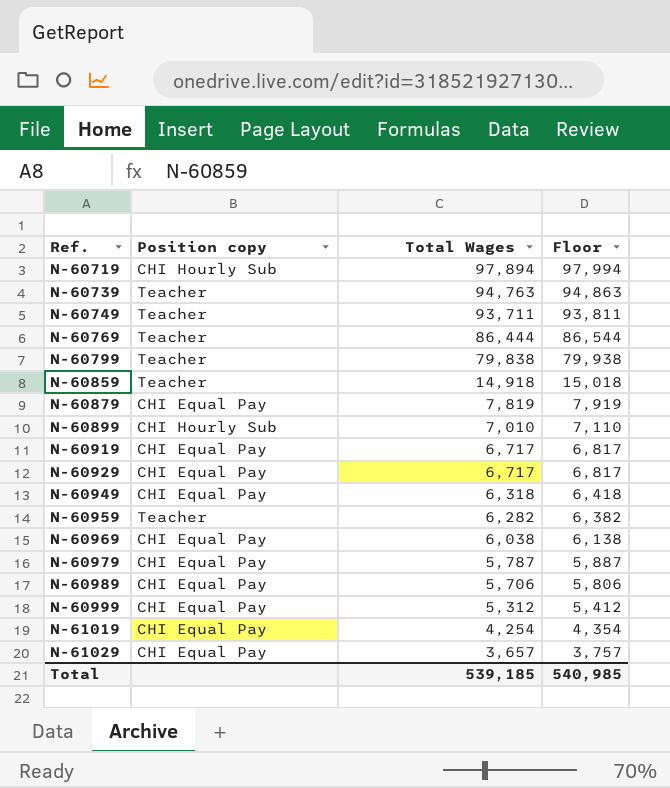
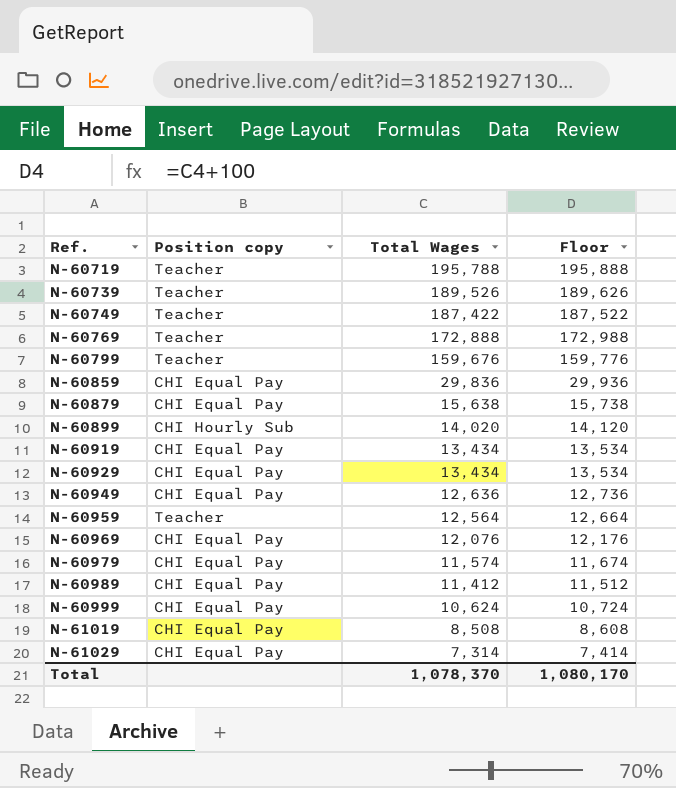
N-60719 | Position copy: CHI Hourly Sub -> Teacher
N-60719 | Total Wages: 97,894 -> 195,788
N-60719 | Floor: 97,994 -> 195,888
N-60739 | Total Wages: 94,763 -> 189,526
N-60739 | Floor: 94,863 -> 189,626
N-60749 | Total Wages: 93,711 -> 187,422
N-60749 | Floor: 93,811 -> 187,522
N-60769 | Total Wages: 86,444 -> 172,888
N-60769 | Floor: 86,544 -> 172,988
N-60799 | Total Wages: 79,838 -> 159,676
N-60799 | Floor: 79,938 -> 159,776
N-60859 | Position copy: Teacher -> CHI Equal Pay
N-60859 | Total Wages: 14,918 -> 29,836
N-60859 | Floor: 15,018 -> 29,936
N-60879 | Total Wages: 7,819 -> 15,638
N-60879 | Floor: 7,919 -> 15,738
N-60899 | Total Wages: 7,010 -> 14,020
N-60899 | Floor: 7,110 -> 14,120
N-60919 | Total Wages: 6,717 -> 13,434
N-60919 | Floor: 6,817 -> 13,534
N-60929 | Total Wages: 6,717 -> 13,434
N-60929 | Floor: 6,817 -> 13,534
N-60949 | Total Wages: 6,318 -> 12,636
N-60949 | Floor: 6,418 -> 12,736
N-60959 | Total Wages: 6,282 -> 12,564
N-60959 | Floor: 6,382 -> 12,664
N-60969 | Total Wages: 6,038 -> 12,076
N-60969 | Floor: 6,138 -> 12,176
N-60979 | Total Wages: 5,787 -> 11,574
N-60979 | Floor: 5,887 -> 11,674
N-60989 | Total Wages: 5,706 -> 11,412
N-60989 | Floor: 5,806 -> 11,512
N-60999 | Total Wages: 5,312 -> 10,624
N-60999 | Floor: 5,412 -> 10,724
N-61019 | Total Wages: 4,254 -> 8,508
N-61019 | Floor: 4,354 -> 8,608
N-61029 | Total Wages: 3,657 -> 7,314
N-61029 | Floor: 3,757 -> 7,414
Total | Total Wages: 539,185 -> 1,078,370
Total | Floor: 540,985 -> 1,080,170

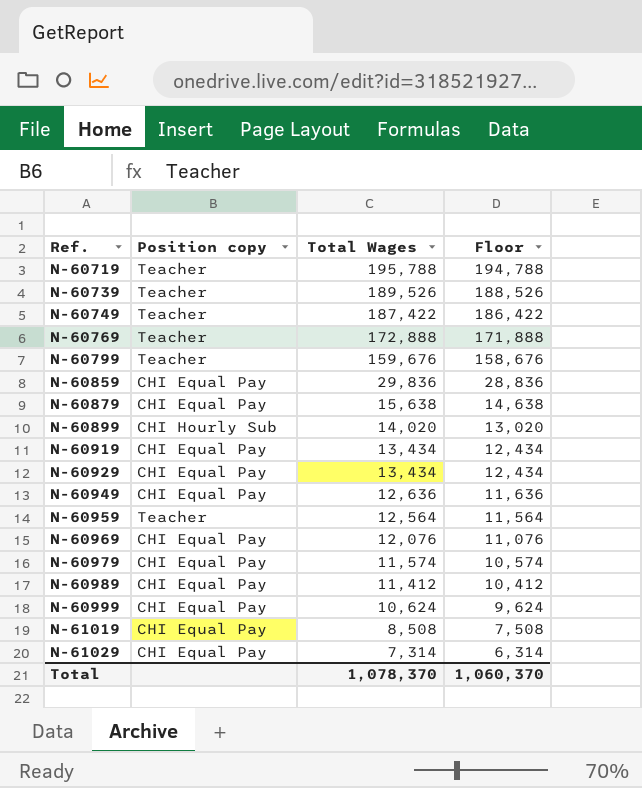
column Floor | formula: [Total Wages] + 100 -> [Total Wages] - 1000
Total | Floor: 1,080,170 -> 1,060,370

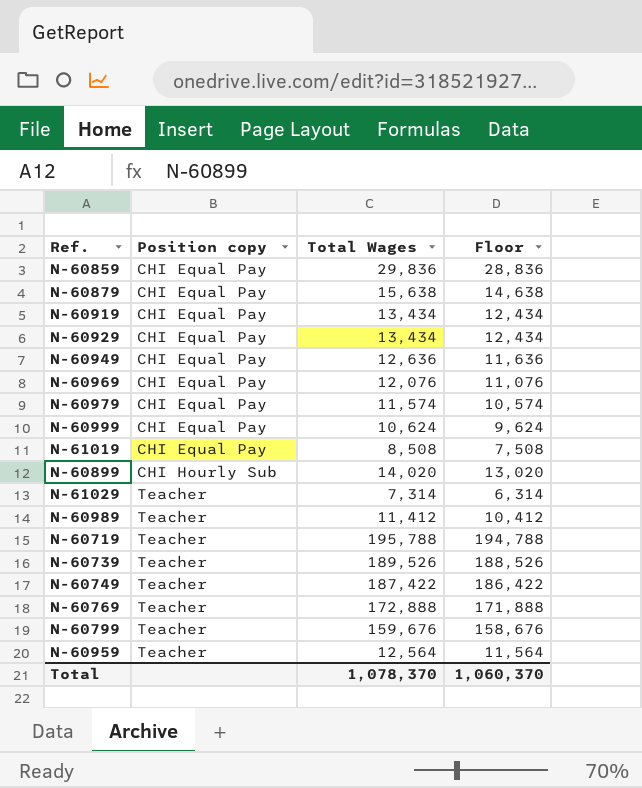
row order: Ref. ascending -> Position copy ascending
N-61029 | Position copy: CHI Equal Pay -> Teacher
N-60989 | Position copy: CHI Equal Pay -> Teacher

